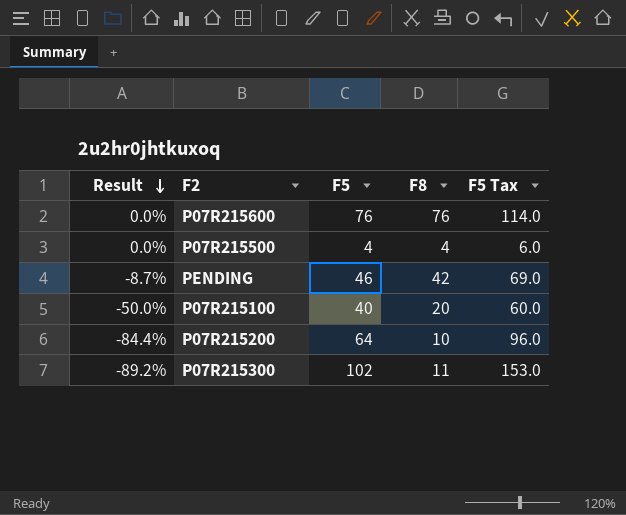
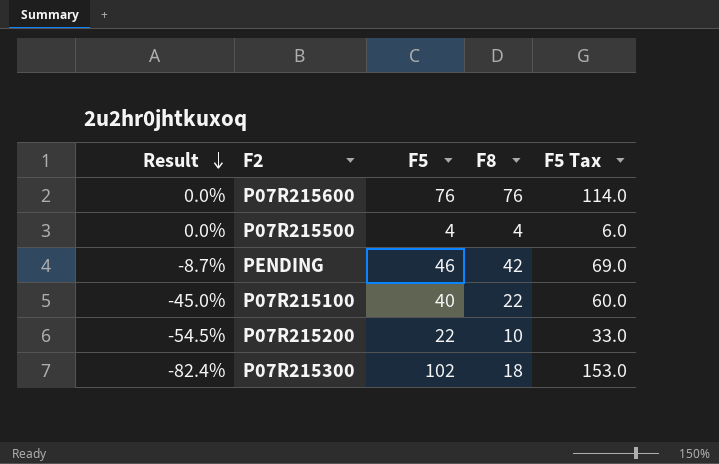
P07R215100 | Result: -50.0% -> -45.0%
P07R215100 | F8: 20 -> 22
P07R215200 | Result: -84.4% -> -54.5%
P07R215200 | F5: 64 -> 22
P07R215200 | F5 Tax: 96.0 -> 33.0
P07R215300 | Result: -89.2% -> -82.4%
P07R215300 | F8: 11 -> 18

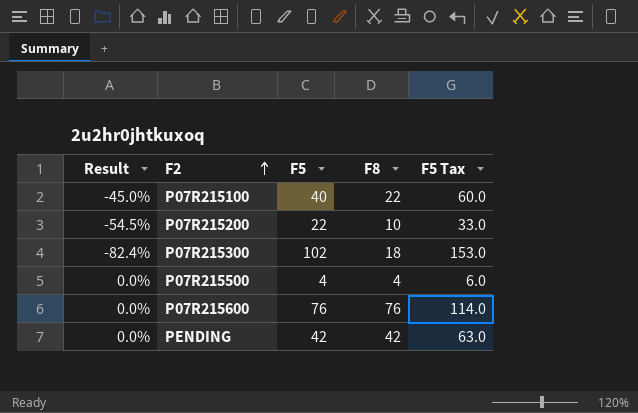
row order: Result descending -> F2 ascending
PENDING | Result: -8.7% -> 0.0%
PENDING | F5: 46 -> 42
PENDING | F5 Tax: 69.0 -> 63.0

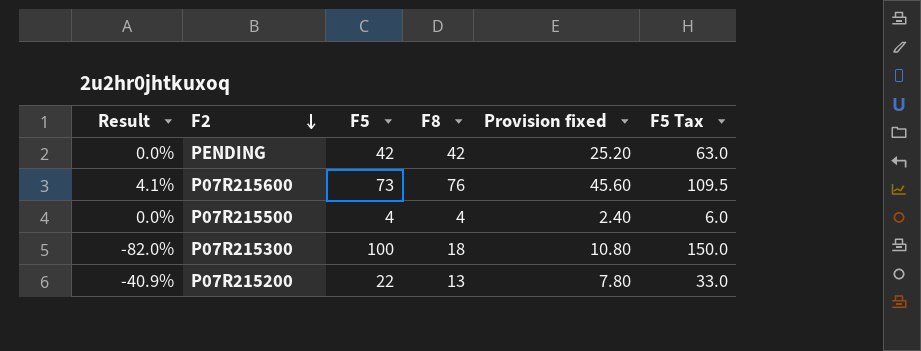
row order: F2 ascending -> F2 descending
column Provision fixed | formula: none -> [F8] * 0.6
row P07R215100: -45.0% | 40 | 22 | 60.0 -> none
P07R215600 | Result: 0.0% -> 4.1%
P07R215600 | F5: 76 -> 73
P07R215600 | F5 Tax: 114.0 -> 109.5
P07R215300 | Result: -82.4% -> -82.0%
P07R215300 | F5: 102 -> 100
P07R215300 | F5 Tax: 153.0 -> 150.0
P07R215200 | Result: -54.5% -> -40.9%
P07R215200 | F8: 10 -> 13

